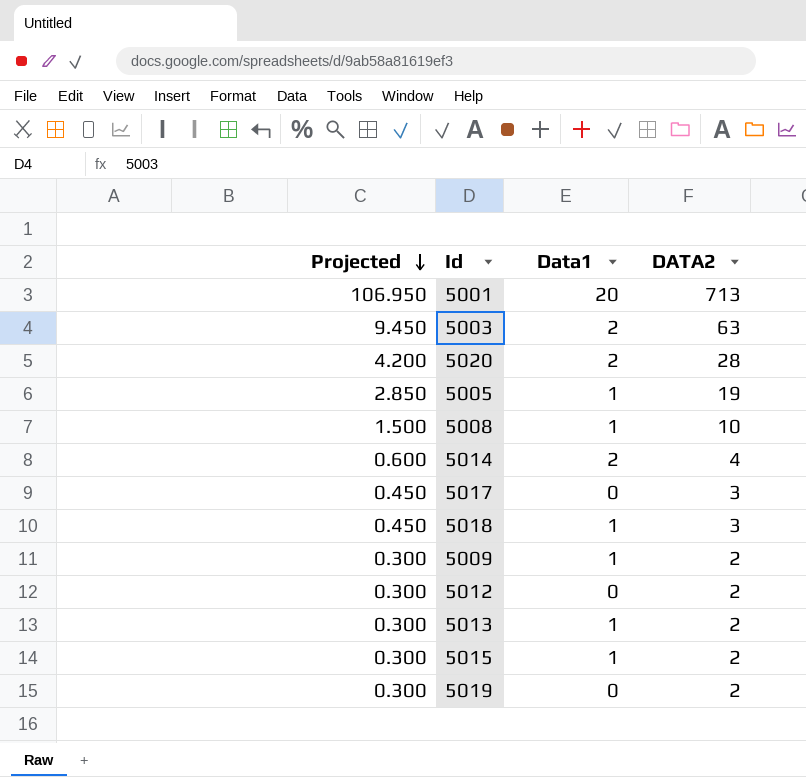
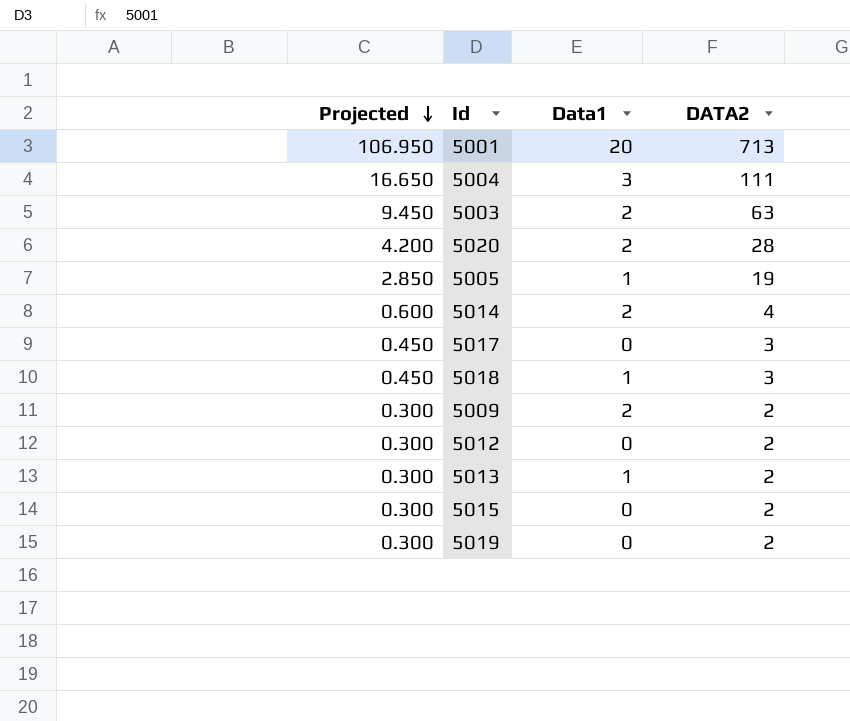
row 5008: 1.500 | 1 | 10 -> none
row 5004: none -> 16.650 | 3 | 111
5009 | Data1: 1 -> 2
5015 | Data1: 1 -> 0

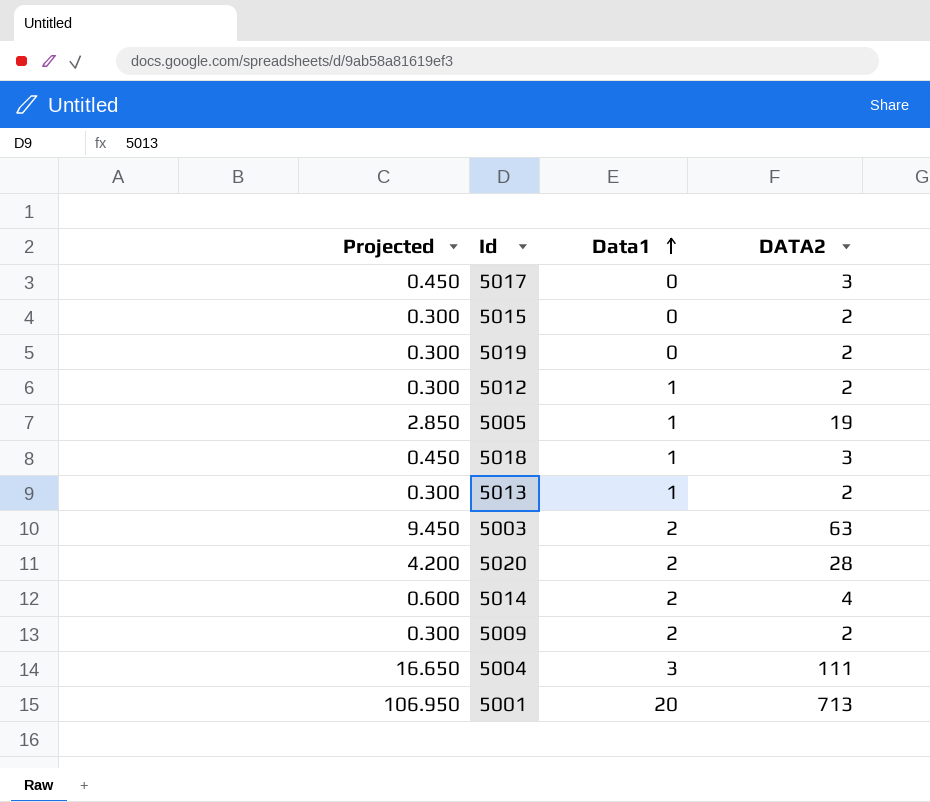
row order: Projected descending -> Data1 ascending
5012 | Data1: 0 -> 1

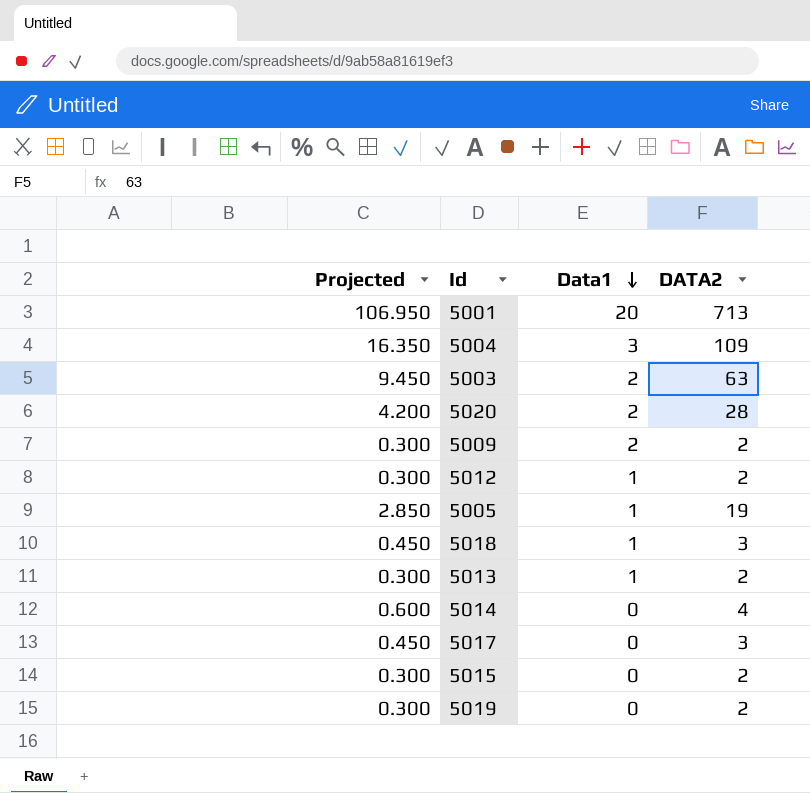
row order: Data1 ascending -> Data1 descending
5004 | Projected: 16.650 -> 16.350
5004 | DATA2: 111 -> 109
5014 | Data1: 2 -> 0

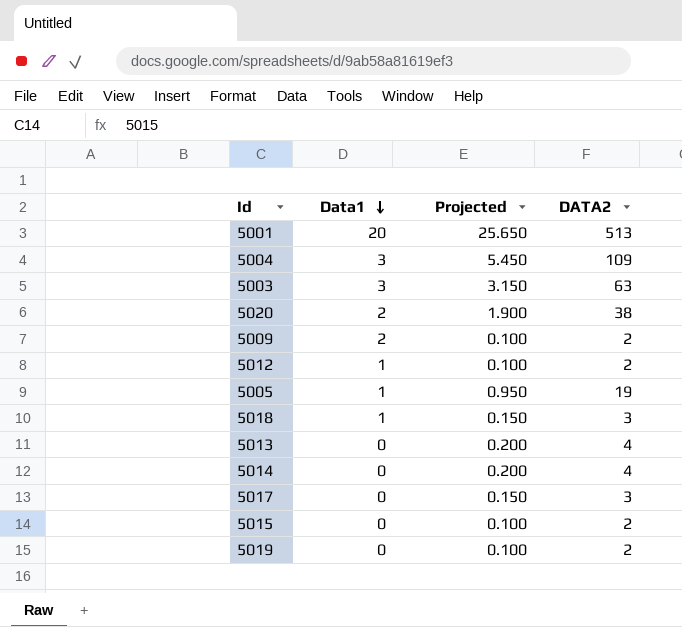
column Projected | formula: [DATA2] * 0.15 -> [DATA2] * 0.05
column Projected | position: 1 -> 3
5001 | DATA2: 713 -> 513
5003 | Data1: 2 -> 3
5020 | DATA2: 28 -> 38
5013 | Data1: 1 -> 0
5013 | DATA2: 2 -> 4

